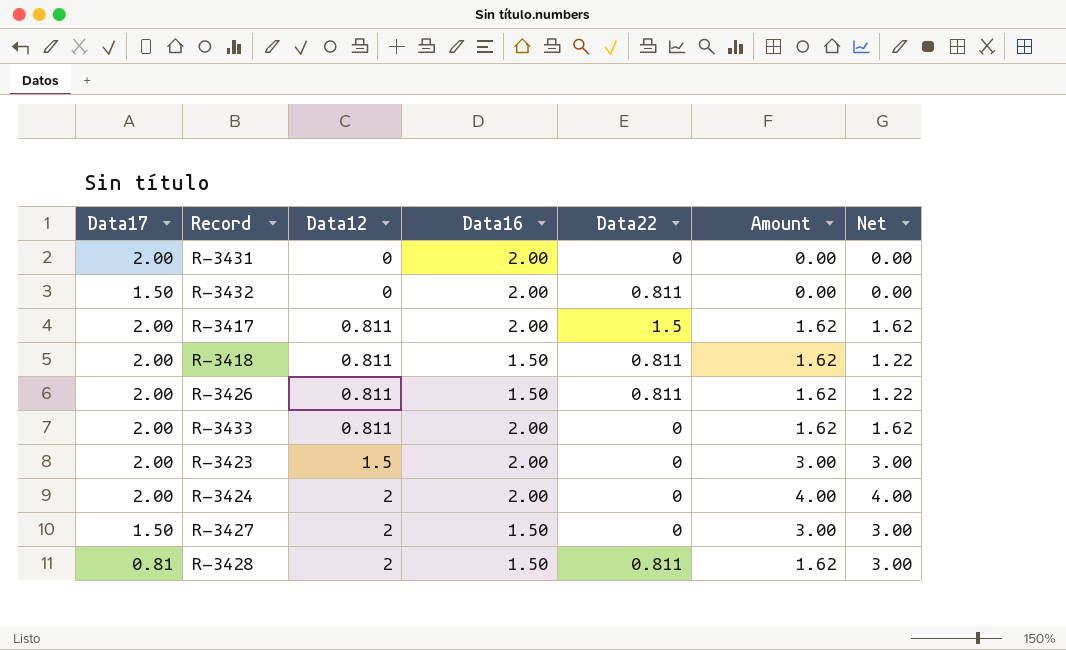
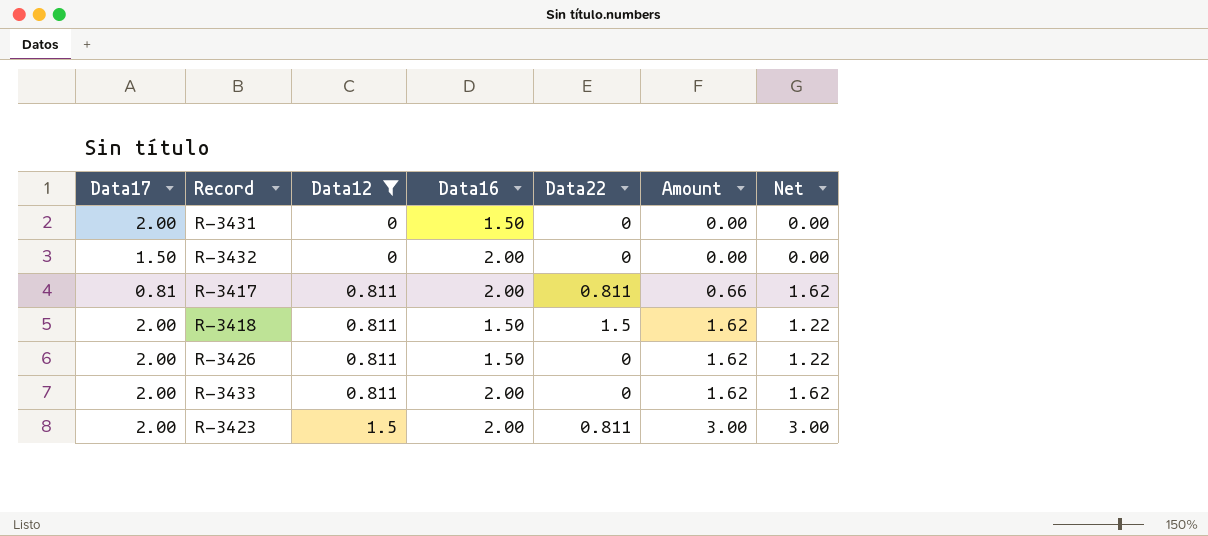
filter: none -> Data12 != 2
R-3431 | Data16: 2.00 -> 1.50
R-3432 | Data22: 0.811 -> 0
R-3417 | Data17: 2.00 -> 0.81
R-3417 | Data22: 1.5 -> 0.811
R-3417 | Amount: 1.62 -> 0.66
R-3418 | Data22: 0.811 -> 1.5
R-3426 | Data22: 0.811 -> 0
R-3423 | Data22: 0 -> 0.811

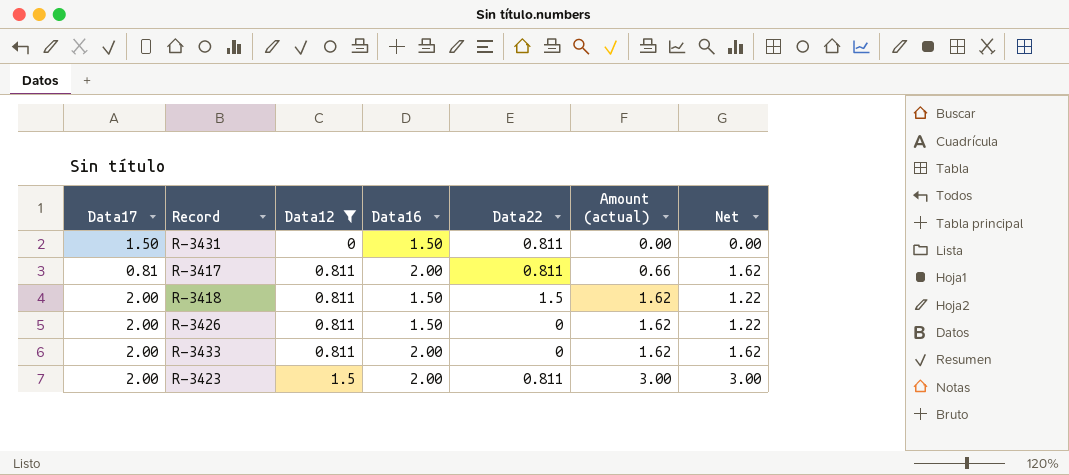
column name: Amount -> Amount (actual)
row R-3432: 1.50 | 0 | 2.00 | 0 | 0.00 | 0.00 -> none
R-3431 | Data17: 2.00 -> 1.50
R-3431 | Data22: 0 -> 0.811

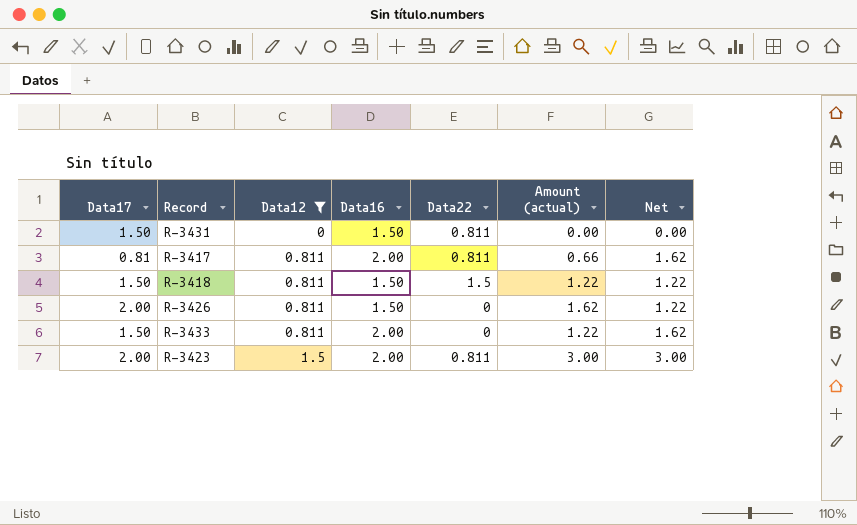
R-3418 | Data17: 2.00 -> 1.50
R-3418 | Amount (actual): 1.62 -> 1.22
R-3433 | Data17: 2.00 -> 1.50
R-3433 | Amount (actual): 1.62 -> 1.22

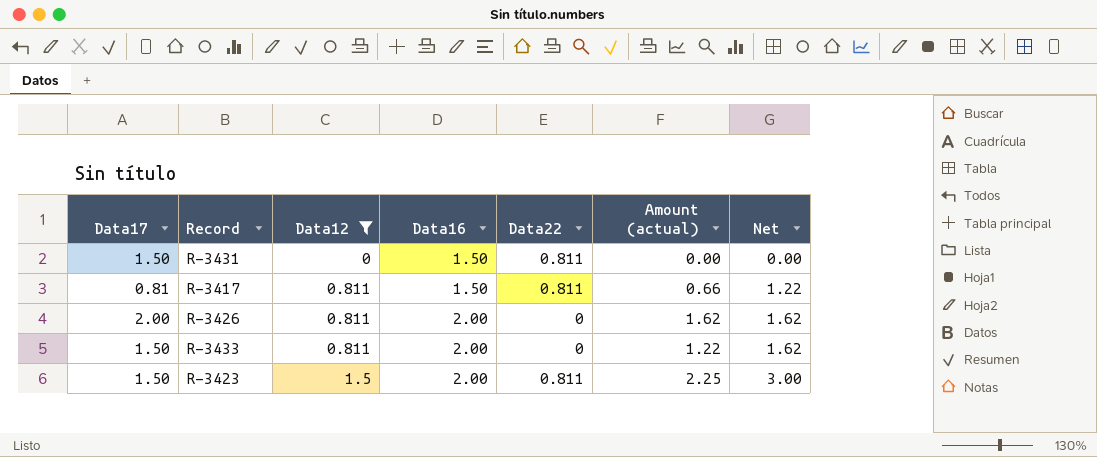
row R-3418: 1.50 | 0.811 | 1.50 | 1.5 | 1.22 | 1.22 -> none
R-3417 | Data16: 2.00 -> 1.50
R-3417 | Net: 1.62 -> 1.22
R-3426 | Data16: 1.50 -> 2.00
R-3426 | Net: 1.22 -> 1.62
R-3423 | Data17: 2.00 -> 1.50
R-3423 | Amount (actual): 3.00 -> 2.25

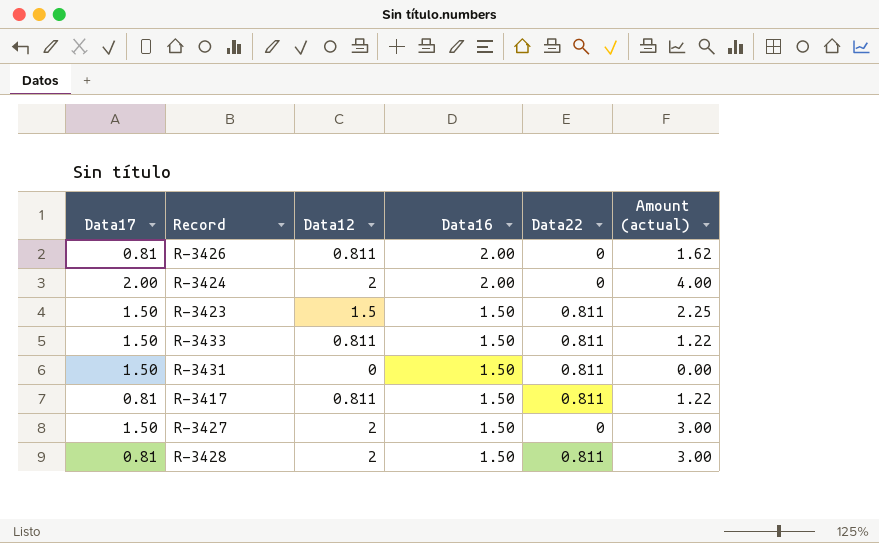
filter: Data12 != 2 -> none
row order: Data12 ascending -> Data16 descending
column Net | formula: [Data12] * [Data16] -> none
column Amount (actual) | formula: [Data17] * [Data12] -> [Data12] * [Data16]
R-3426 | Data17: 2.00 -> 0.81
R-3423 | Data16: 2.00 -> 1.50
R-3433 | Data16: 2.00 -> 1.50
R-3433 | Data22: 0 -> 0.811

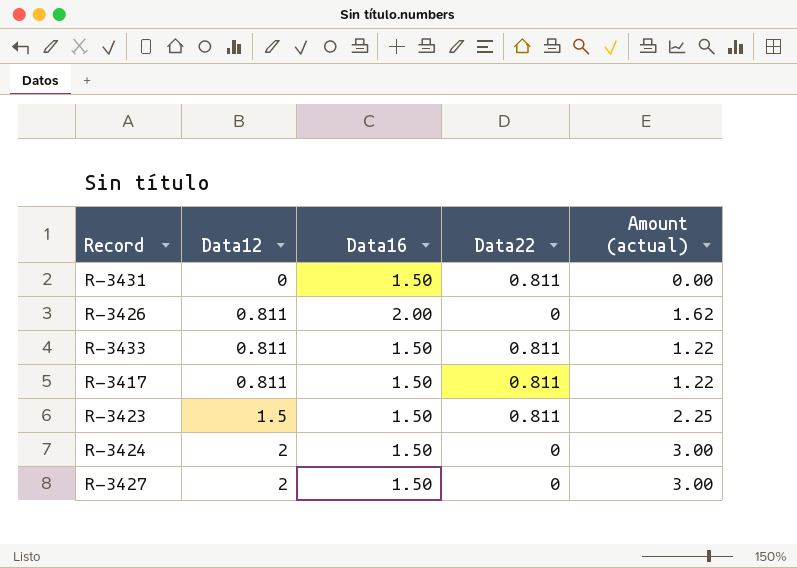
row order: Data16 descending -> Data12 ascending
column Data17 | position: 1 -> none
row R-3428: 0.81 | 2 | 1.50 | 0.811 | 3.00 -> none
R-3424 | Data16: 2.00 -> 1.50
R-3424 | Amount (actual): 4.00 -> 3.00

